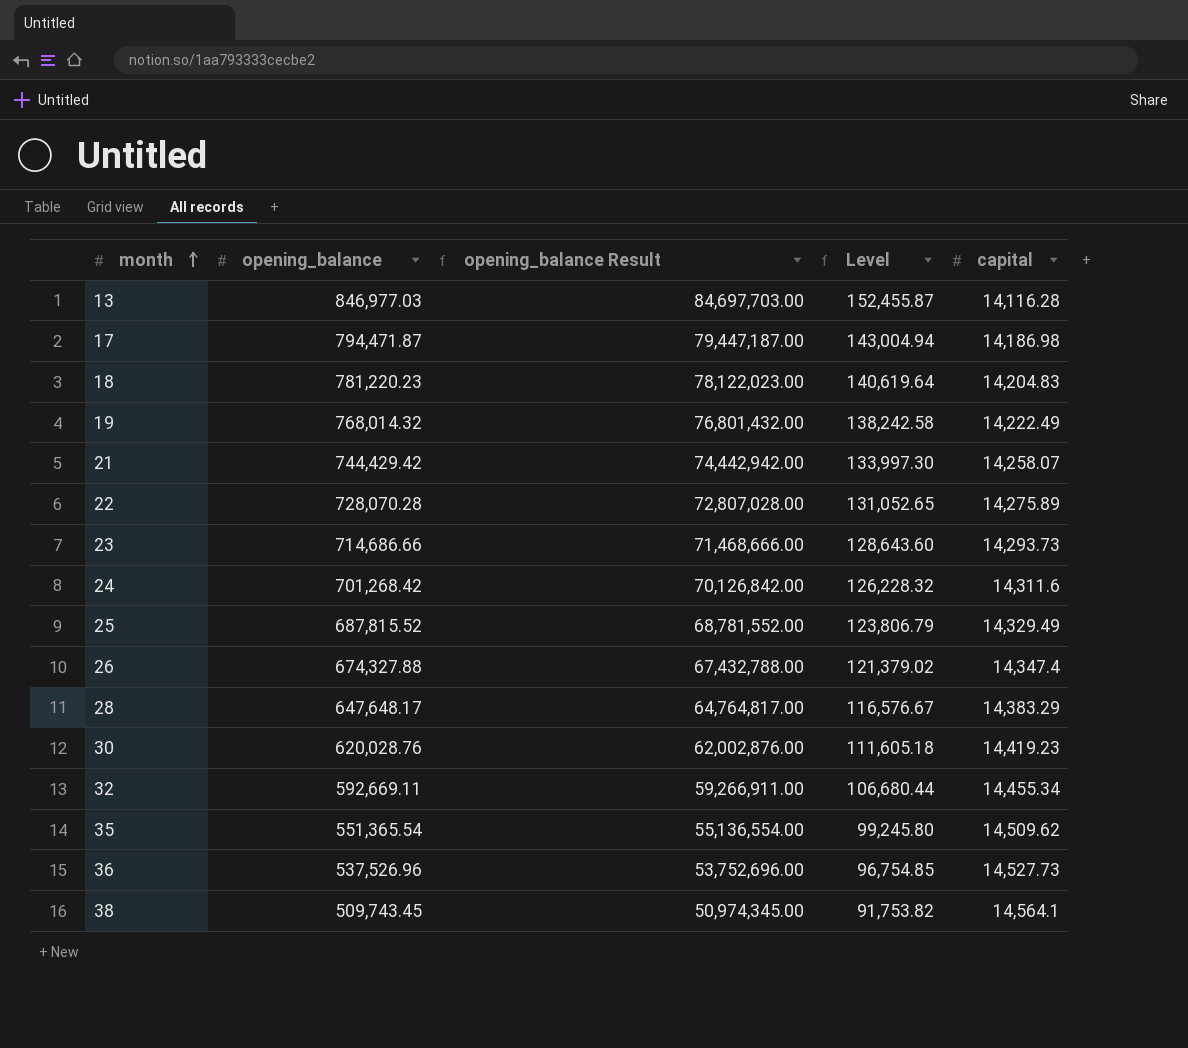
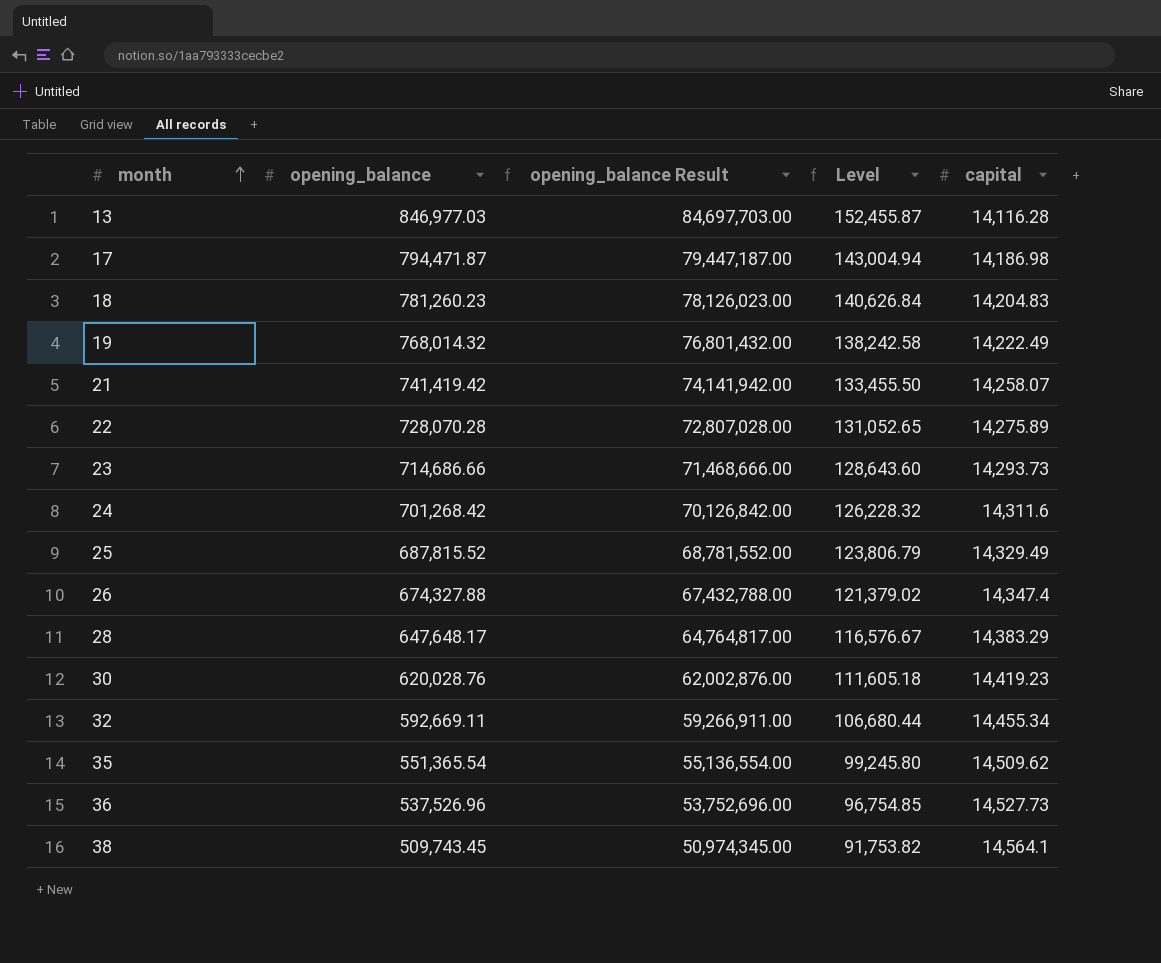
18 | opening_balance: 781,220.23 -> 781,260.23
18 | opening_balance Result: 78,122,023.00 -> 78,126,023.00
18 | Level: 140,619.64 -> 140,626.84
21 | opening_balance: 744,429.42 -> 741,419.42
21 | opening_balance Result: 74,442,942.00 -> 74,141,942.00
21 | Level: 133,997.30 -> 133,455.50

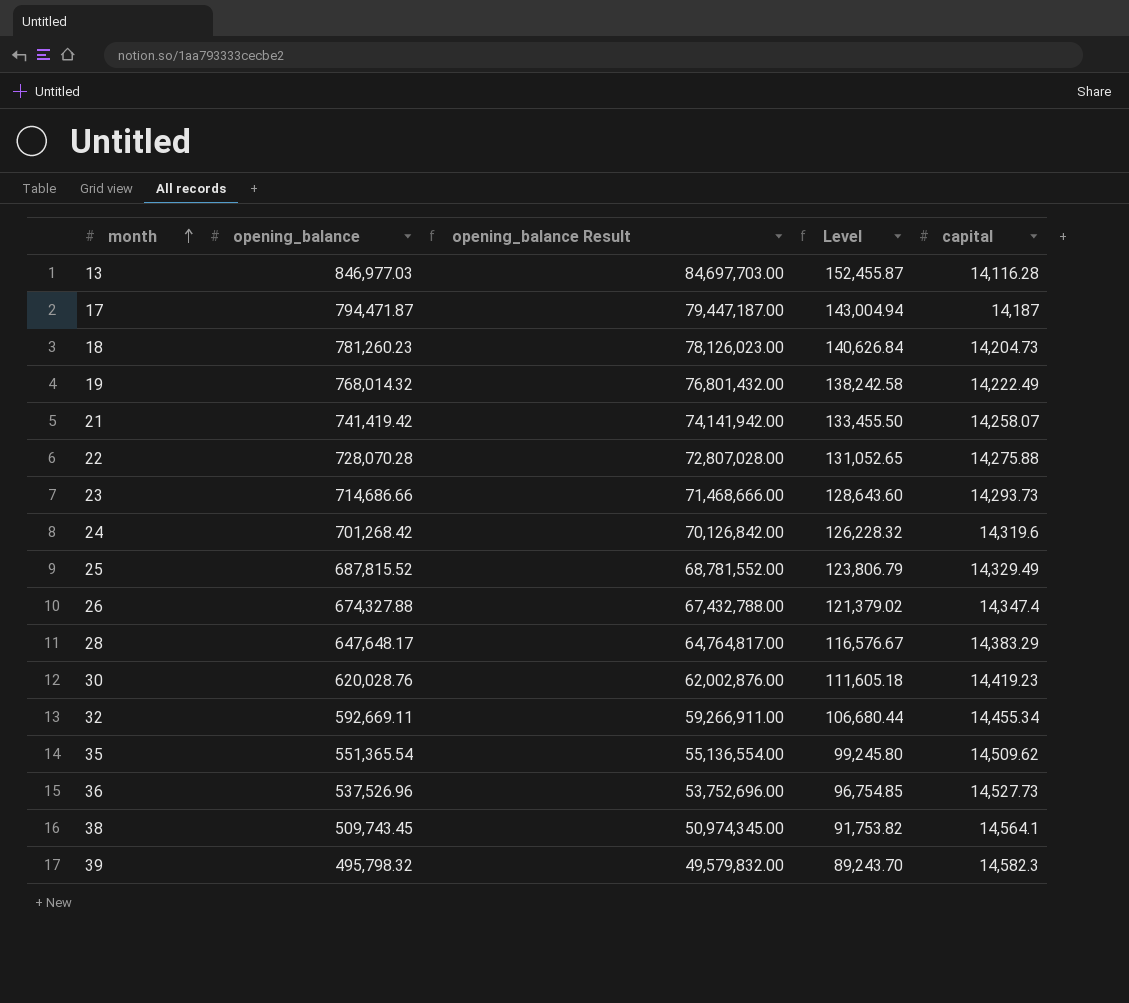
17 | capital: 14,186.98 -> 14,187
18 | capital: 14,204.83 -> 14,204.73
22 | capital: 14,275.89 -> 14,275.88
24 | capital: 14,311.6 -> 14,319.6
row 39: none -> 495,798.32 | 49,579,832.00 | 89,243.70 | 14,582.3

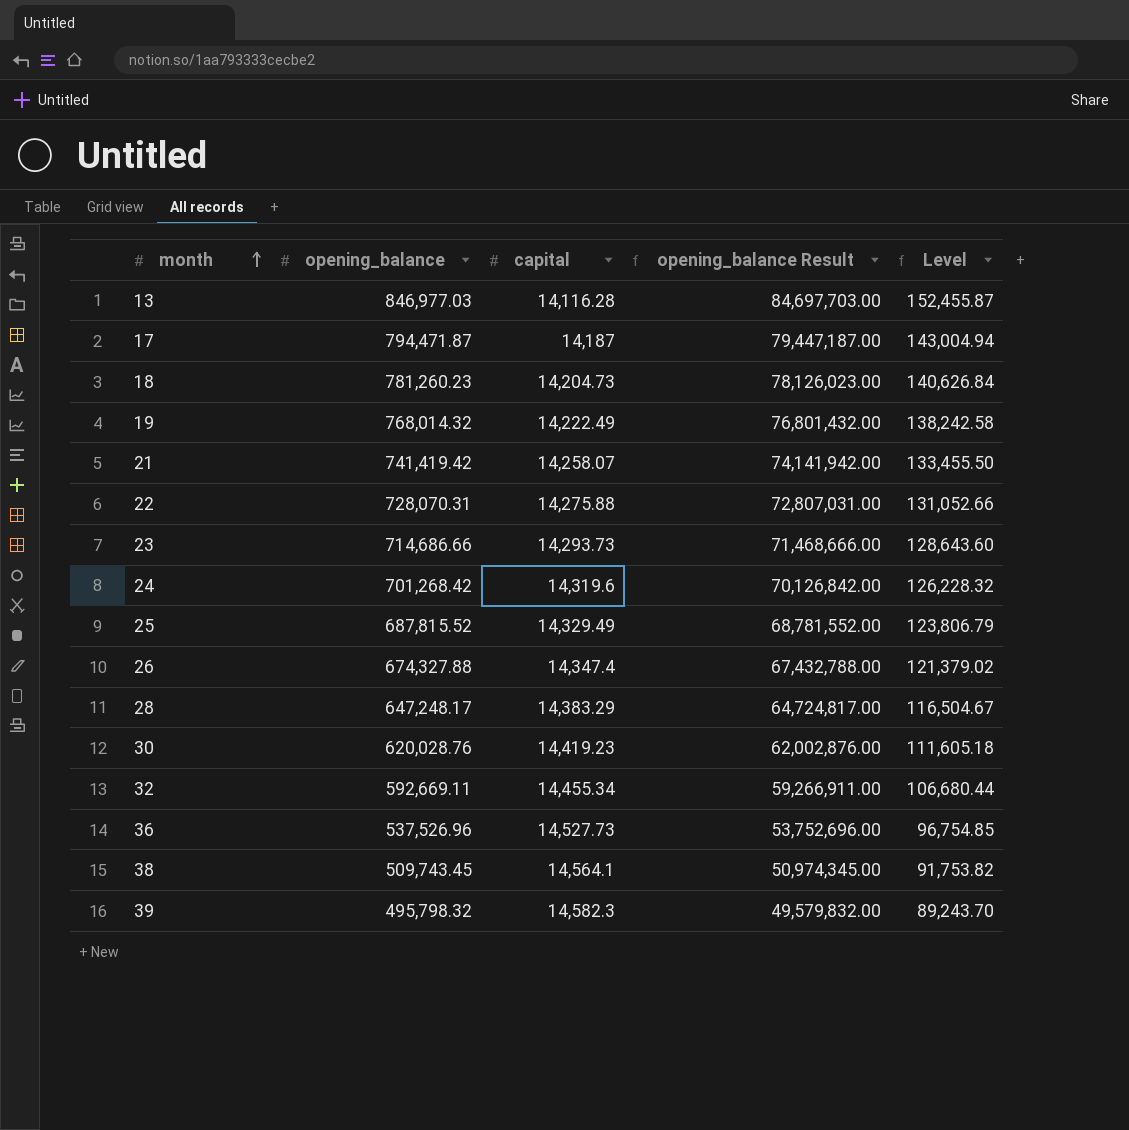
column capital | position: 5 -> 3
row 35: 551,365.54 | 55,136,554.00 | 99,245.80 | 14,509.62 -> none
22 | opening_balance: 728,070.28 -> 728,070.31
22 | opening_balance Result: 72,807,028.00 -> 72,807,031.00
22 | Level: 131,052.65 -> 131,052.66
28 | opening_balance: 647,648.17 -> 647,248.17
28 | opening_balance Result: 64,764,817.00 -> 64,724,817.00
28 | Level: 116,576.67 -> 116,504.67

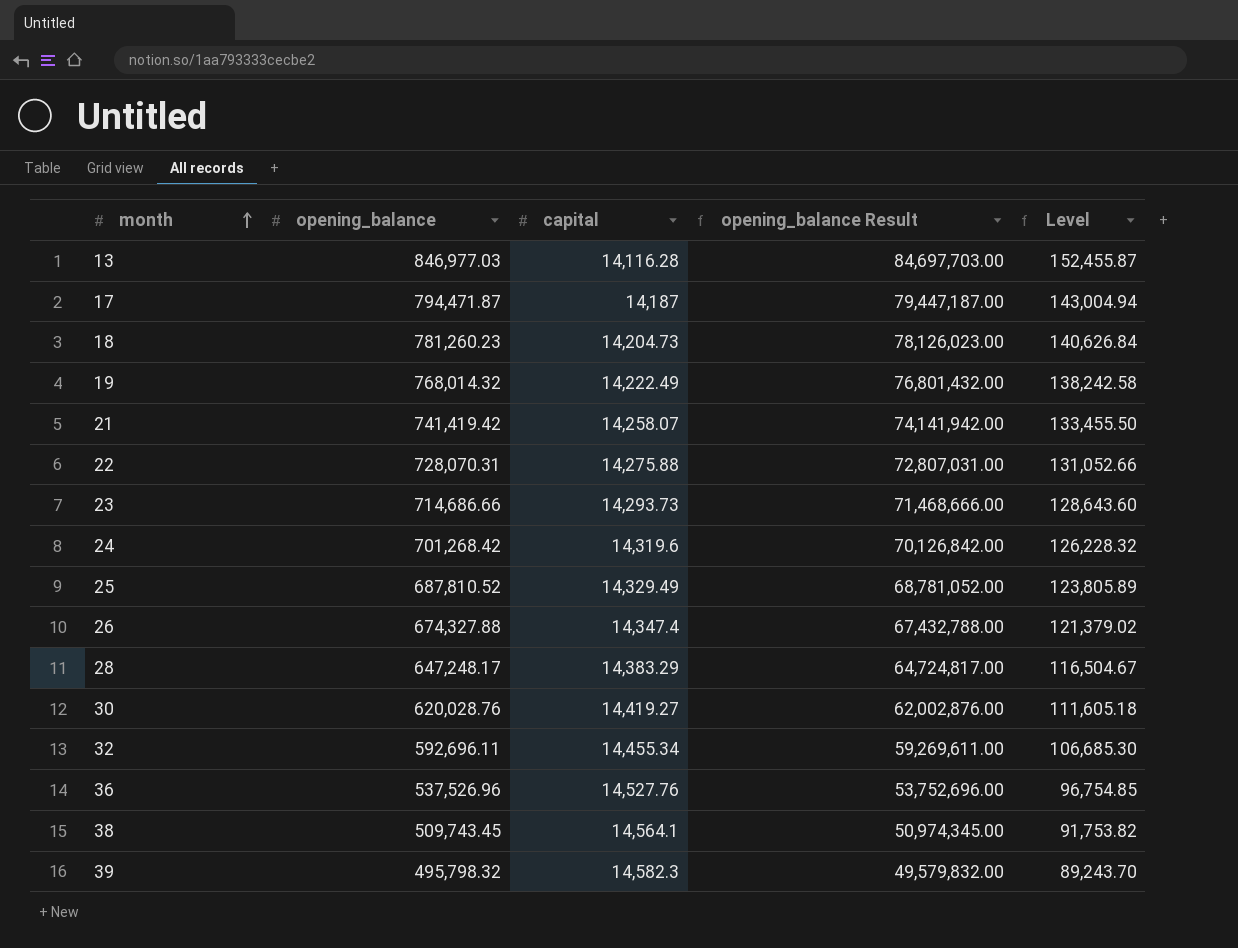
25 | opening_balance: 687,815.52 -> 687,810.52
25 | opening_balance Result: 68,781,552.00 -> 68,781,052.00
25 | Level: 123,806.79 -> 123,805.89
30 | capital: 14,419.23 -> 14,419.27
32 | opening_balance: 592,669.11 -> 592,696.11
32 | opening_balance Result: 59,266,911.00 -> 59,269,611.00
32 | Level: 106,680.44 -> 106,685.30
36 | capital: 14,527.73 -> 14,527.76

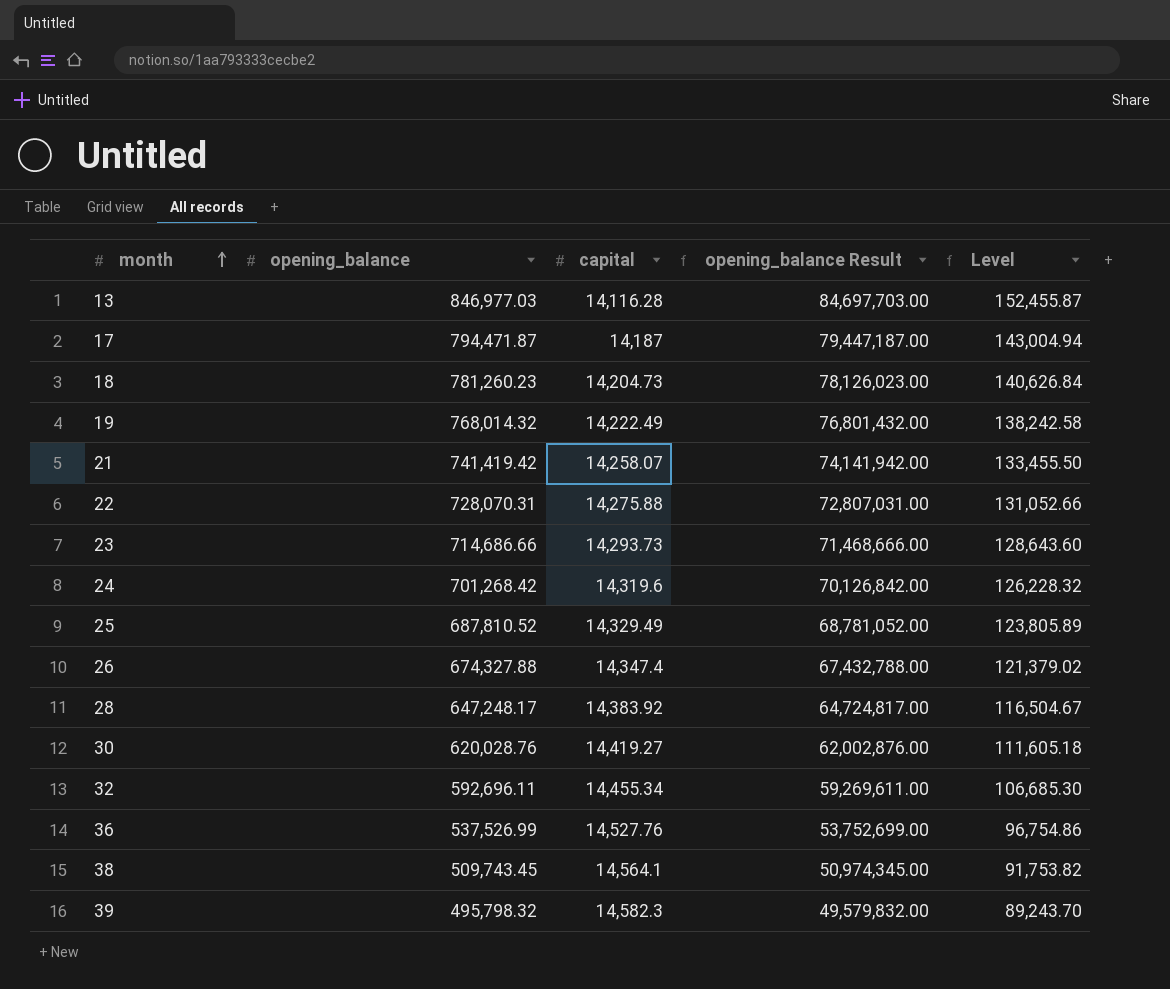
28 | capital: 14,383.29 -> 14,383.92
36 | opening_balance: 537,526.96 -> 537,526.99
36 | opening_balance Result: 53,752,696.00 -> 53,752,699.00
36 | Level: 96,754.85 -> 96,754.86

